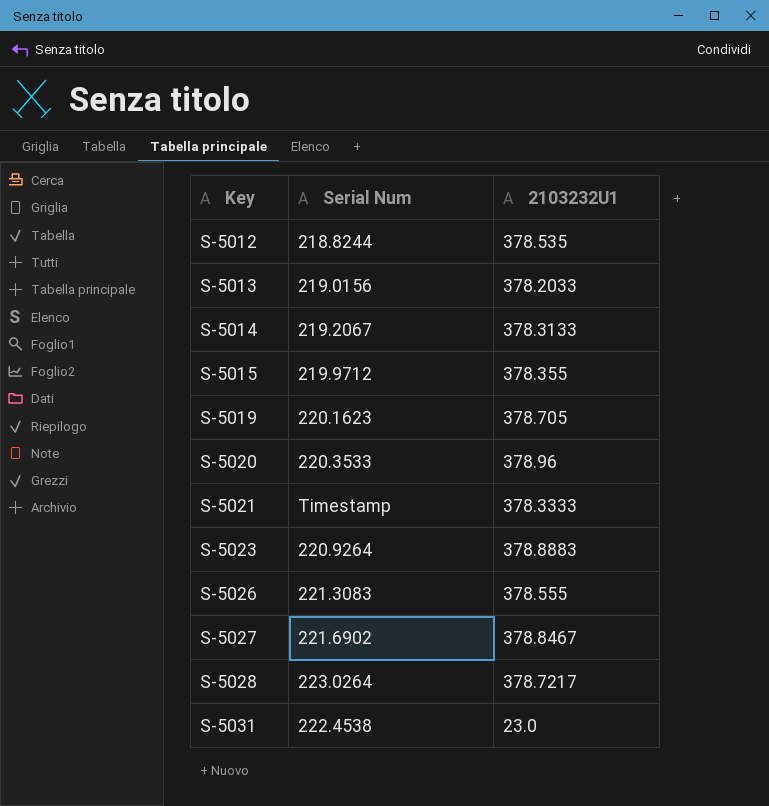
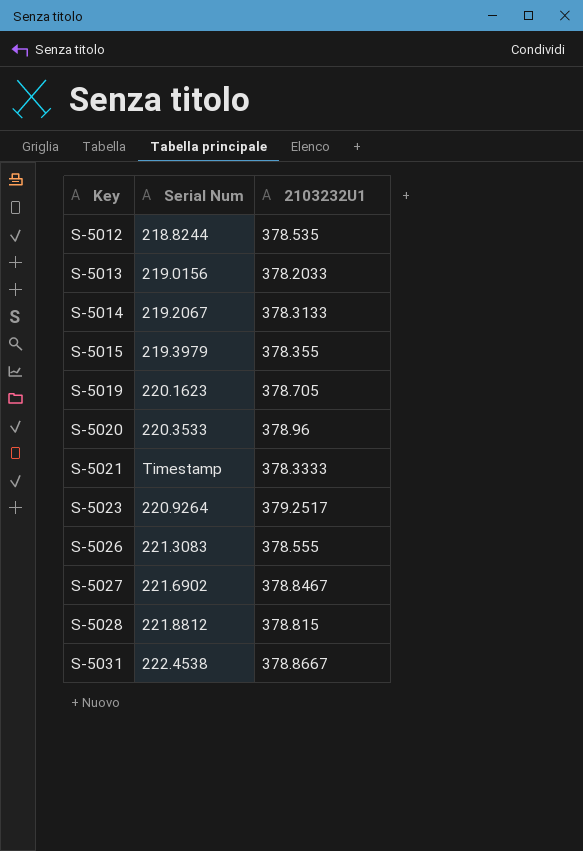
S-5015 | Serial Num: 219.9712 -> 219.3979
S-5023 | 2103232U1: 378.8883 -> 379.2517
S-5028 | Serial Num: 223.0264 -> 221.8812
S-5028 | 2103232U1: 378.7217 -> 378.815
S-5031 | 2103232U1: 23.0 -> 378.8667

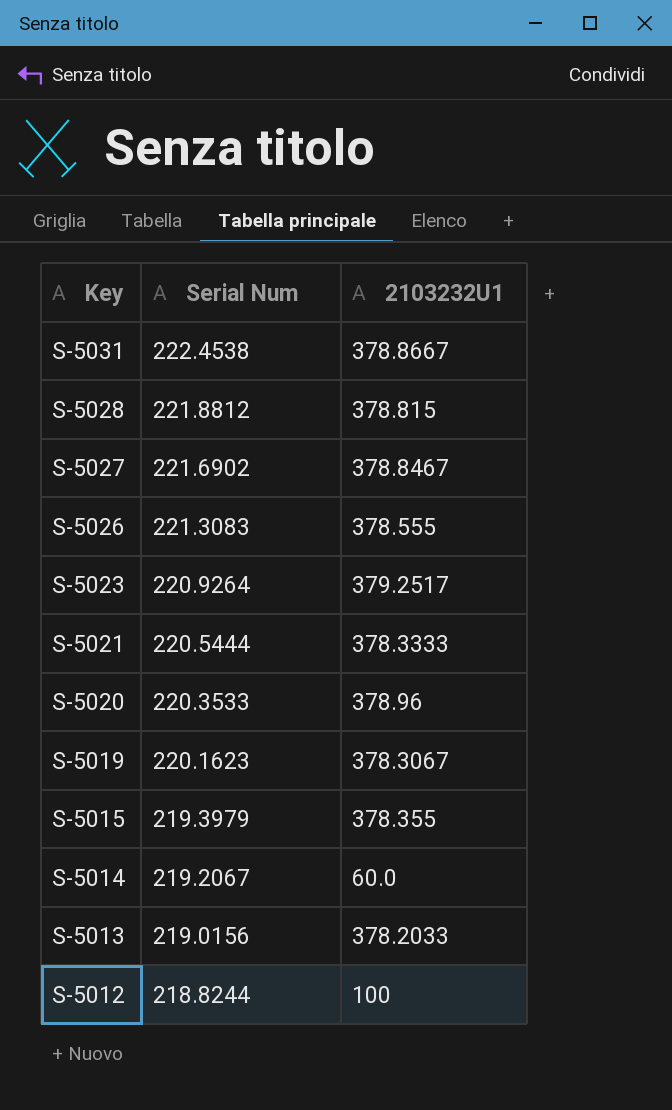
row order: Key ascending -> Key descending
S-5021 | Serial Num: Timestamp -> 220.5444
S-5019 | 2103232U1: 378.705 -> 378.3067
S-5014 | 2103232U1: 378.3133 -> 60.0
S-5012 | 2103232U1: 378.535 -> 100

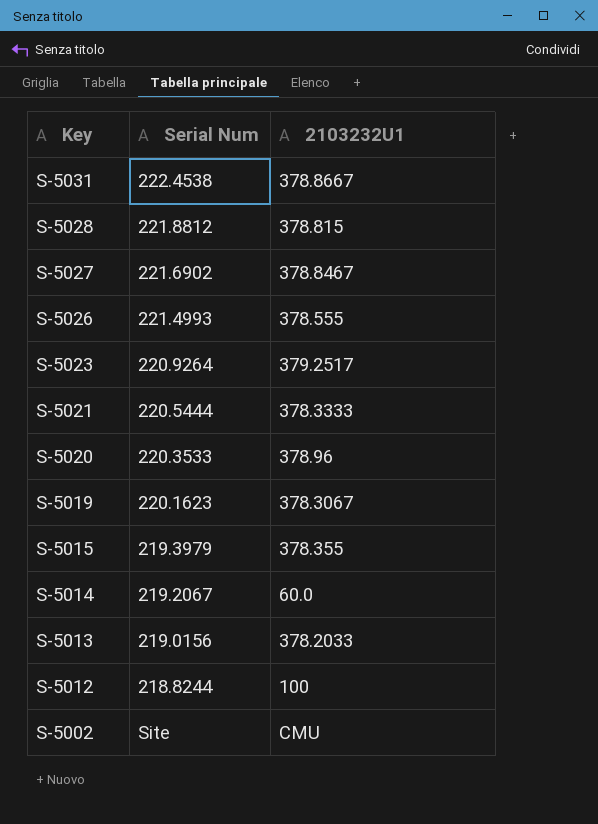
S-5026 | Serial Num: 221.3083 -> 221.4993
row S-5002: none -> Site | CMU

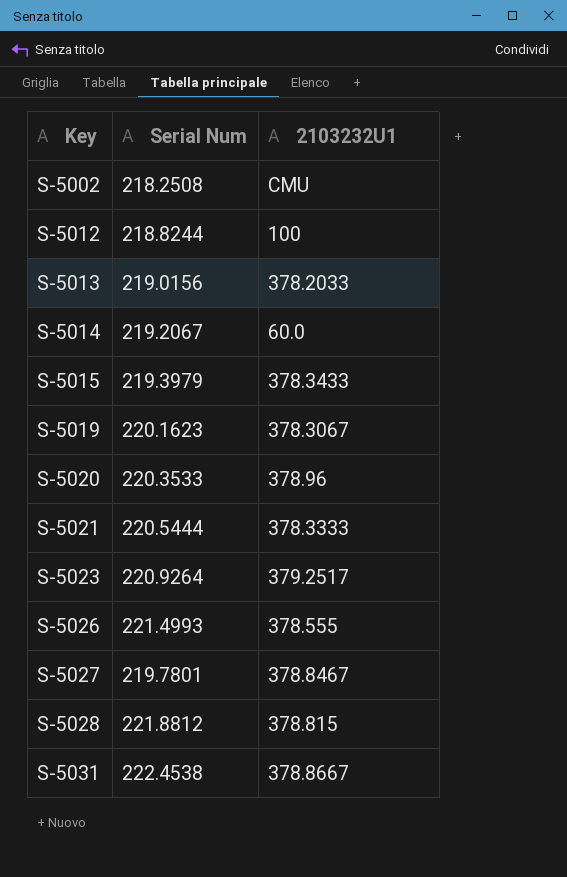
row order: Key descending -> Key ascending
S-5002 | Serial Num: Site -> 218.2508
S-5015 | 2103232U1: 378.355 -> 378.3433
S-5027 | Serial Num: 221.6902 -> 219.7801

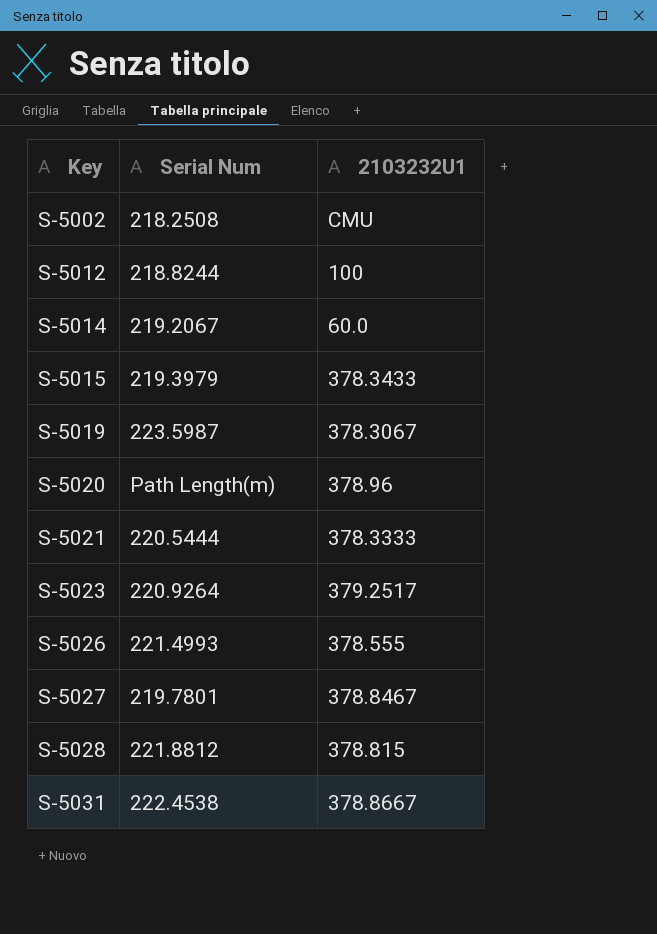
row S-5013: 219.0156 | 378.2033 -> none
S-5019 | Serial Num: 220.1623 -> 223.5987
S-5020 | Serial Num: 220.3533 -> Path Length(m)

